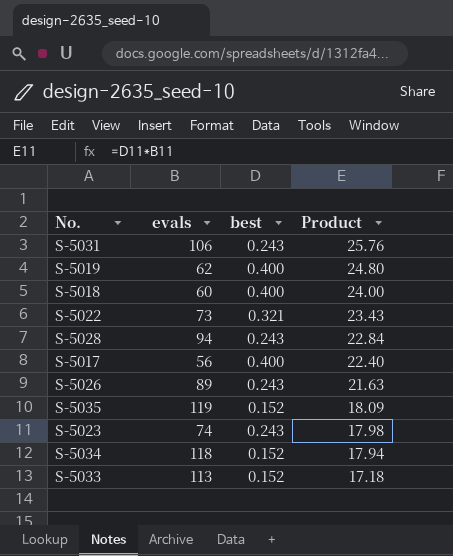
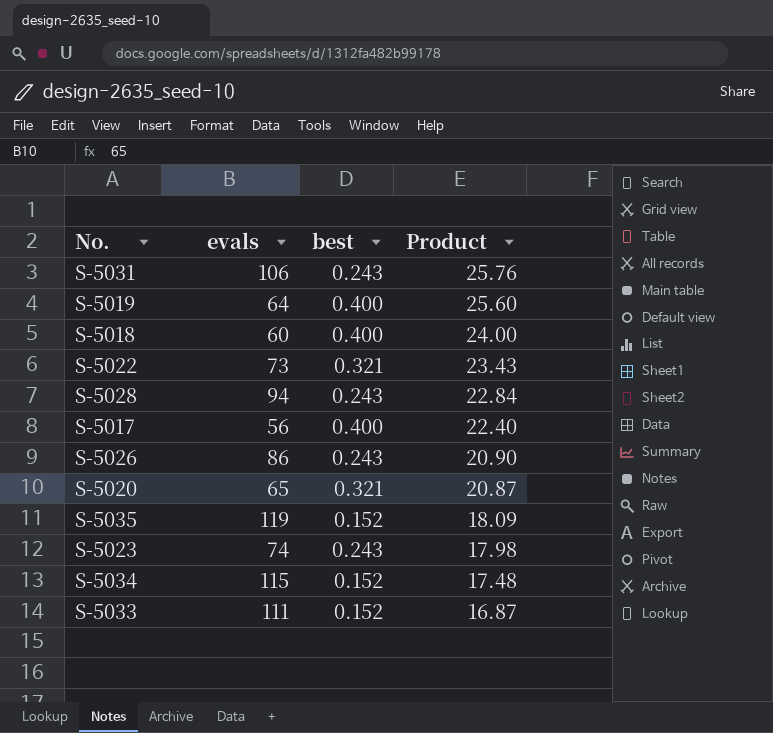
S-5019 | evals: 62 -> 64
S-5019 | Product: 24.80 -> 25.60
S-5026 | evals: 89 -> 86
S-5026 | Product: 21.63 -> 20.90
row S-5020: none -> 65 | 0.321 | 20.87
S-5034 | evals: 118 -> 115
S-5034 | Product: 17.94 -> 17.48
S-5033 | evals: 113 -> 111
S-5033 | Product: 17.18 -> 16.87

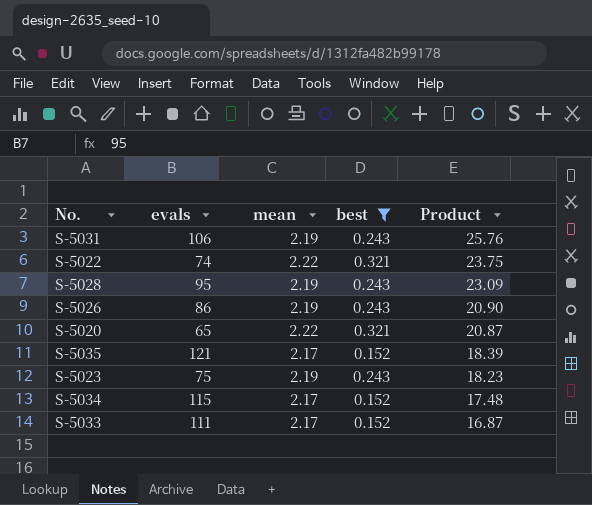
filter: none -> best != 0.400
column mean | position: none -> 3
S-5022 | evals: 73 -> 74
S-5022 | Product: 23.43 -> 23.75
S-5028 | evals: 94 -> 95
S-5028 | Product: 22.84 -> 23.09
S-5035 | evals: 119 -> 121
S-5035 | Product: 18.09 -> 18.39
S-5023 | evals: 74 -> 75
S-5023 | Product: 17.98 -> 18.23

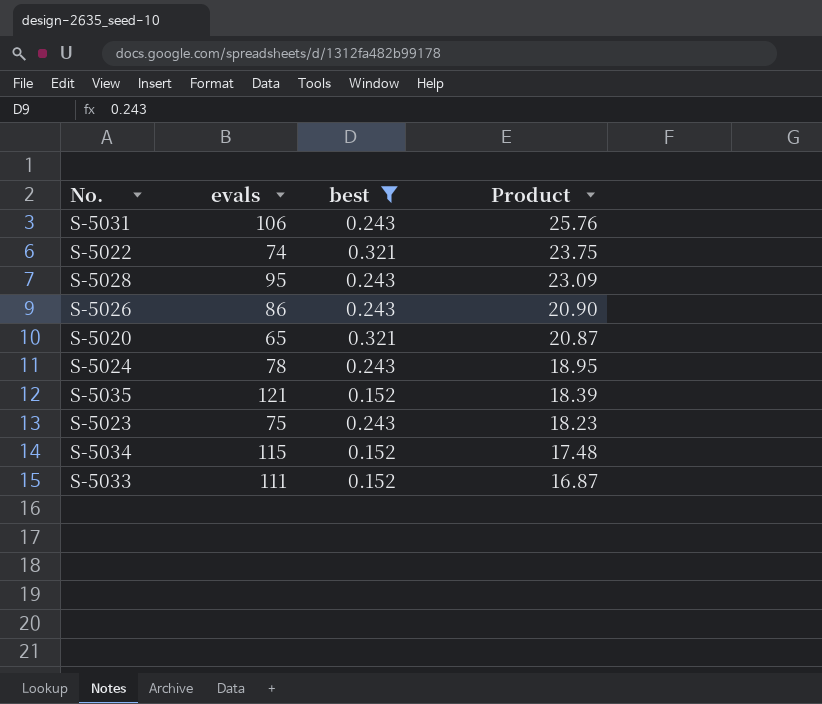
column mean | position: 3 -> none
row S-5024: none -> 78 | 0.243 | 18.95

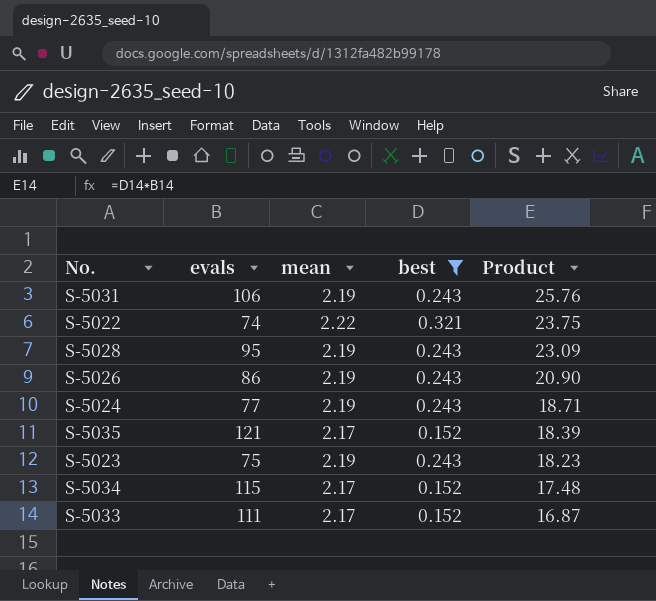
column mean | position: none -> 3
row S-5020: 65 | 0.321 | 20.87 -> none
S-5024 | evals: 78 -> 77
S-5024 | Product: 18.95 -> 18.71

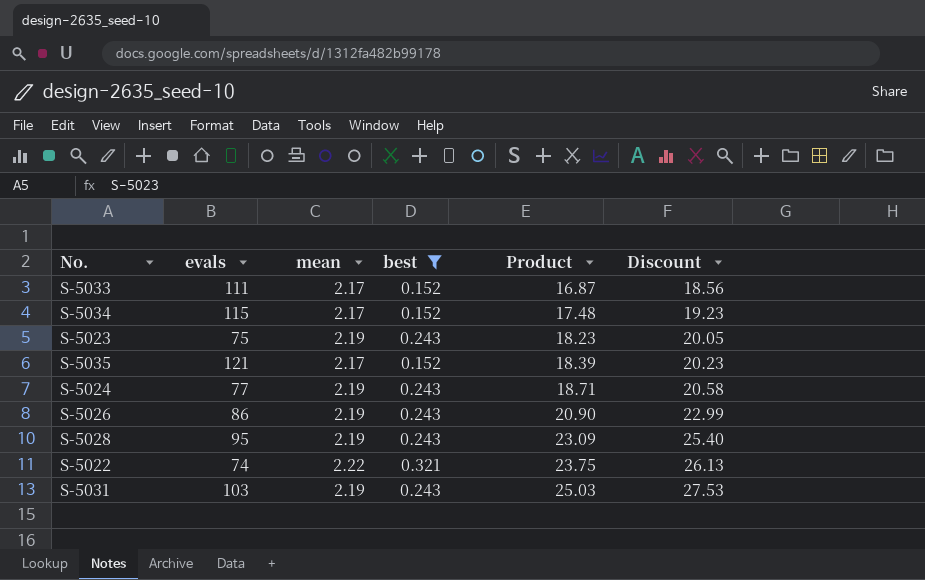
row order: Product descending -> Product ascending
column Discount | formula: none -> [Product] * 1.1
S-5031 | evals: 106 -> 103
S-5031 | Product: 25.76 -> 25.03

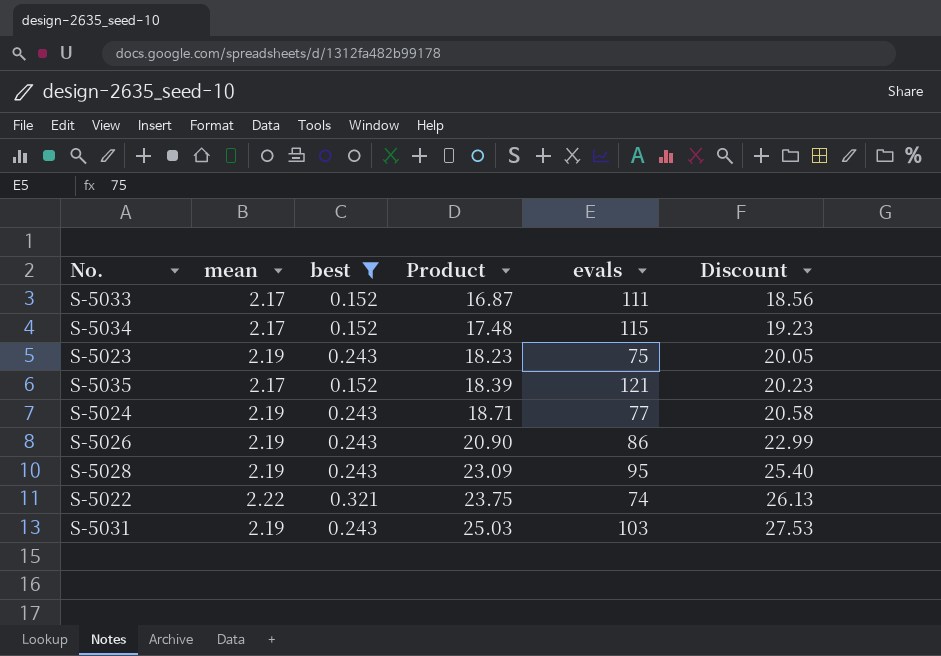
column evals | position: 2 -> 5

